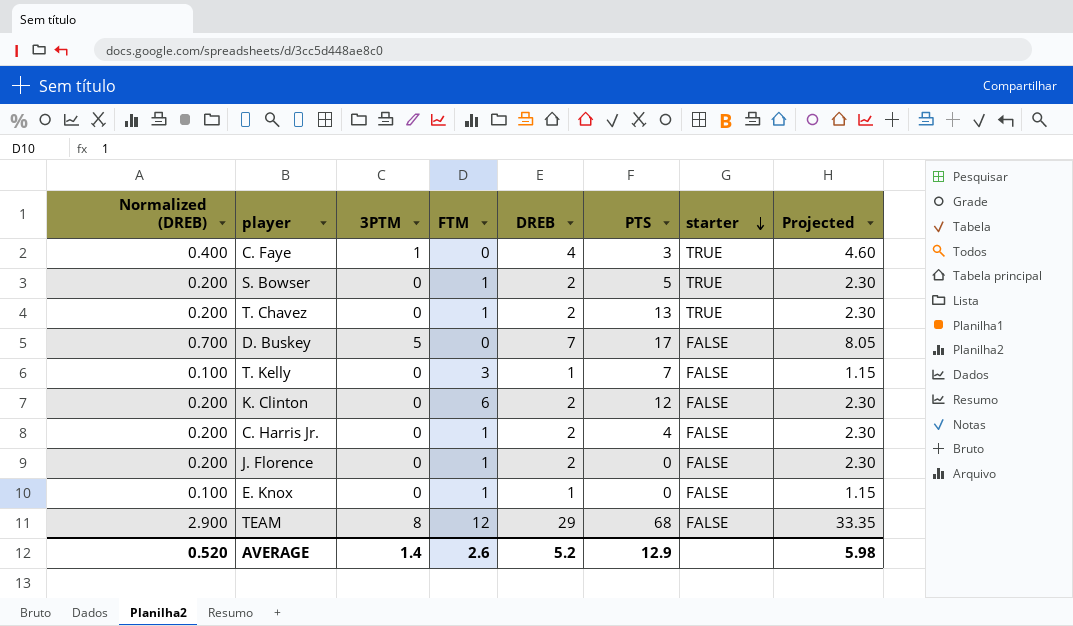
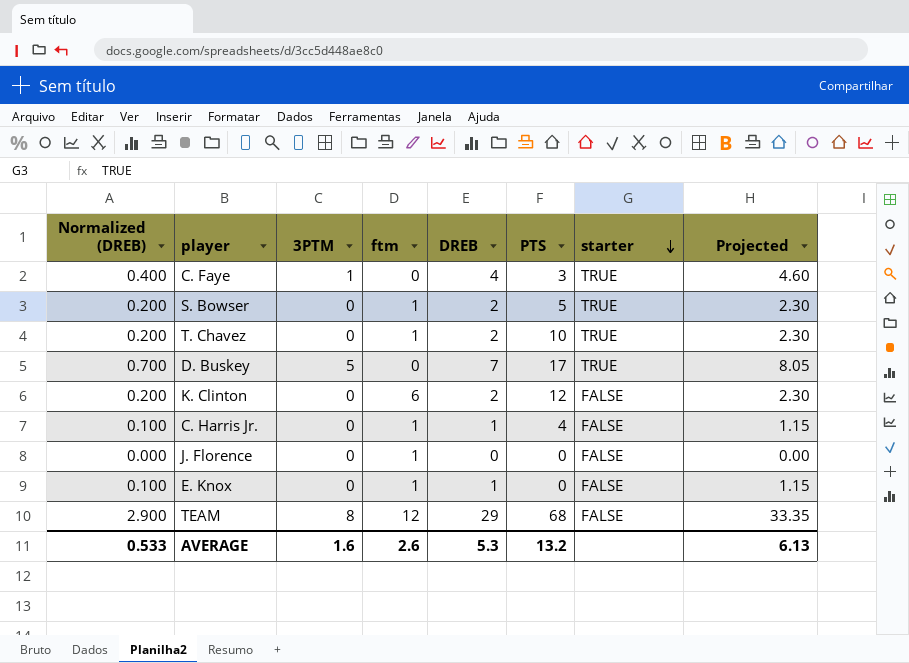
column name: FTM -> ftm
row T. Kelly: 0.100 | 0 | 3 | 1 | 7 | FALSE | 1.15 -> none
T. Chavez | PTS: 13 -> 10
D. Buskey | starter: FALSE -> TRUE
C. Harris Jr. | Normalized (DREB): 0.200 -> 0.100
C. Harris Jr. | DREB: 2 -> 1
C. Harris Jr. | Projected: 2.30 -> 1.15
J. Florence | Normalized (DREB): 0.200 -> 0.000
J. Florence | DREB: 2 -> 0
J. Florence | Projected: 2.30 -> 0.00
AVERAGE | Normalized (DREB): 0.520 -> 0.533
AVERAGE | 3PTM: 1.4 -> 1.6
AVERAGE | DREB: 5.2 -> 5.3
AVERAGE | PTS: 12.9 -> 13.2
AVERAGE | Projected: 5.98 -> 6.13

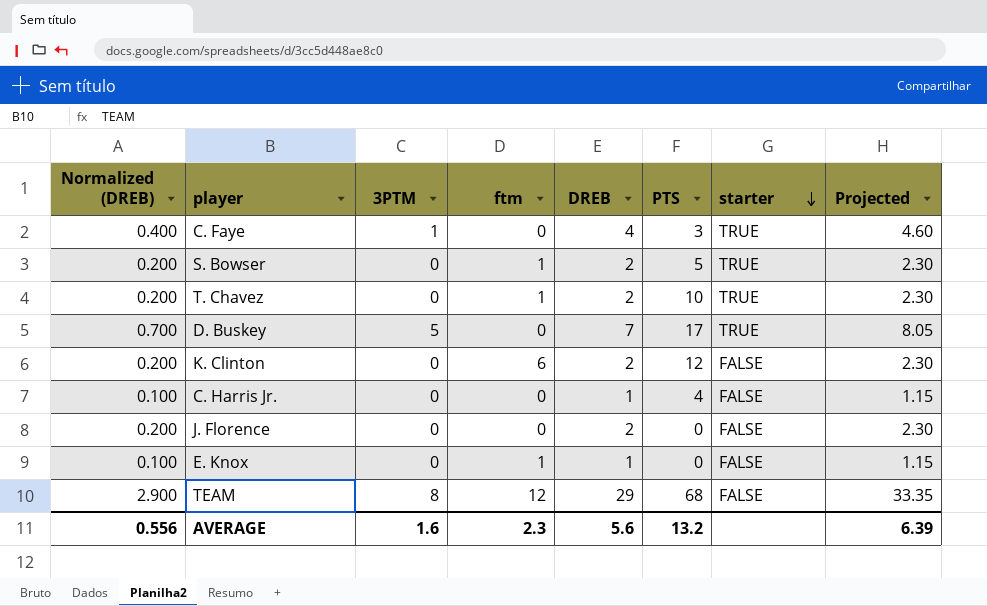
C. Harris Jr. | ftm: 1 -> 0
J. Florence | Normalized (DREB): 0.000 -> 0.200
J. Florence | ftm: 1 -> 0
J. Florence | DREB: 0 -> 2
J. Florence | Projected: 0.00 -> 2.30
AVERAGE | Normalized (DREB): 0.533 -> 0.556
AVERAGE | ftm: 2.6 -> 2.3
AVERAGE | DREB: 5.3 -> 5.6
AVERAGE | Projected: 6.13 -> 6.39

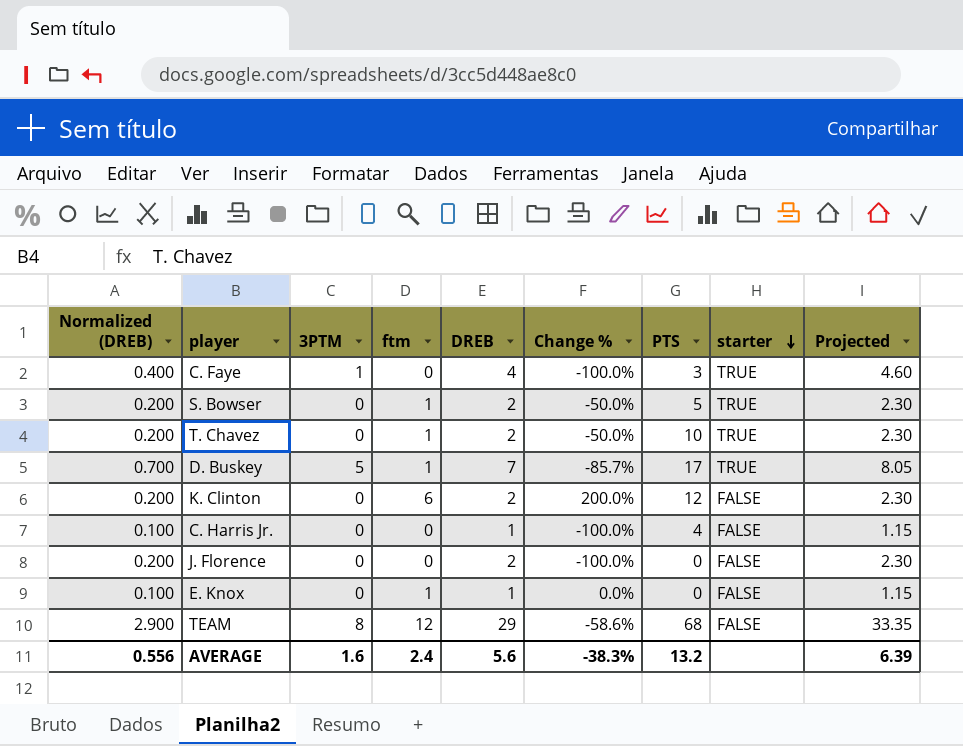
column Change % | formula: none -> ([ftm] - [DREB]) / [DREB]
D. Buskey | ftm: 0 -> 1
AVERAGE | ftm: 2.3 -> 2.4

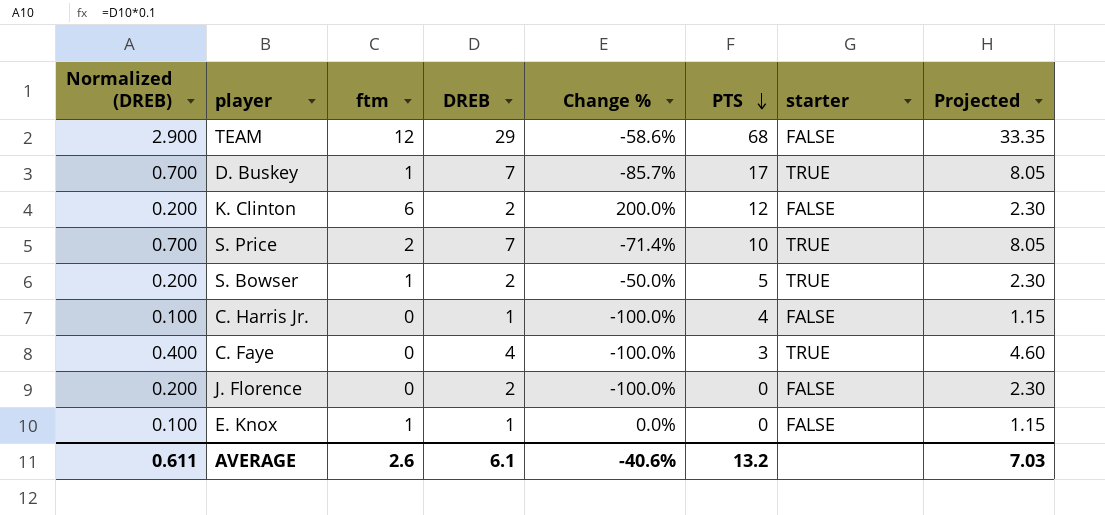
row order: starter descending -> PTS descending
column 3PTM | position: 3 -> none
row T. Chavez: 0.200 | 0 | 1 | 2 | -50.0% | 10 | TRUE | 2.30 -> none
row S. Price: none -> 0.700 | 2 | 7 | -71.4% | 10 | TRUE | 8.05
AVERAGE | Normalized (DREB): 0.556 -> 0.611
AVERAGE | ftm: 2.4 -> 2.6
AVERAGE | DREB: 5.6 -> 6.1
AVERAGE | Change %: -38.3% -> -40.6%
AVERAGE | Projected: 6.39 -> 7.03

